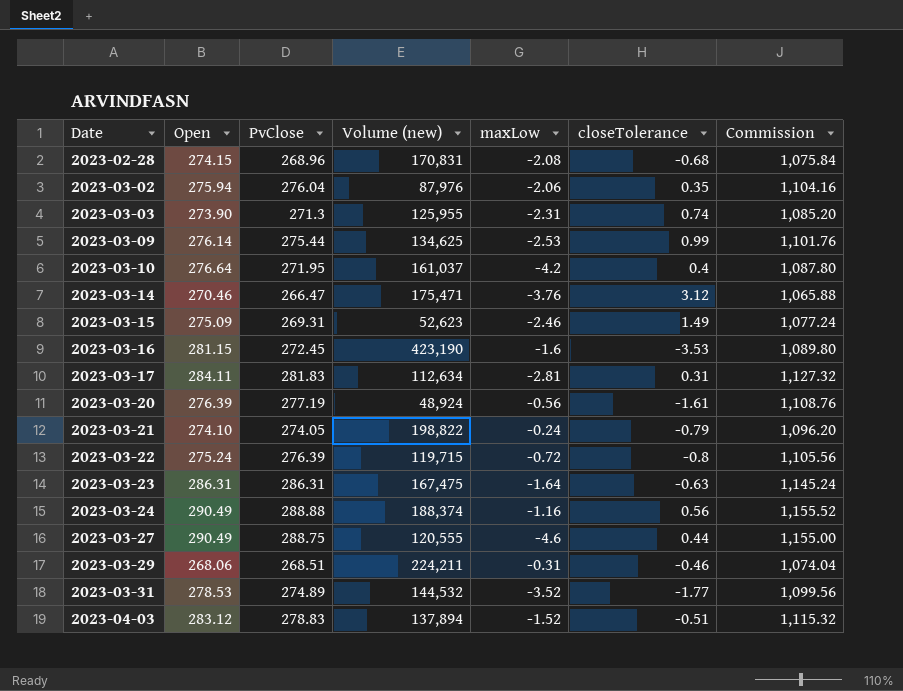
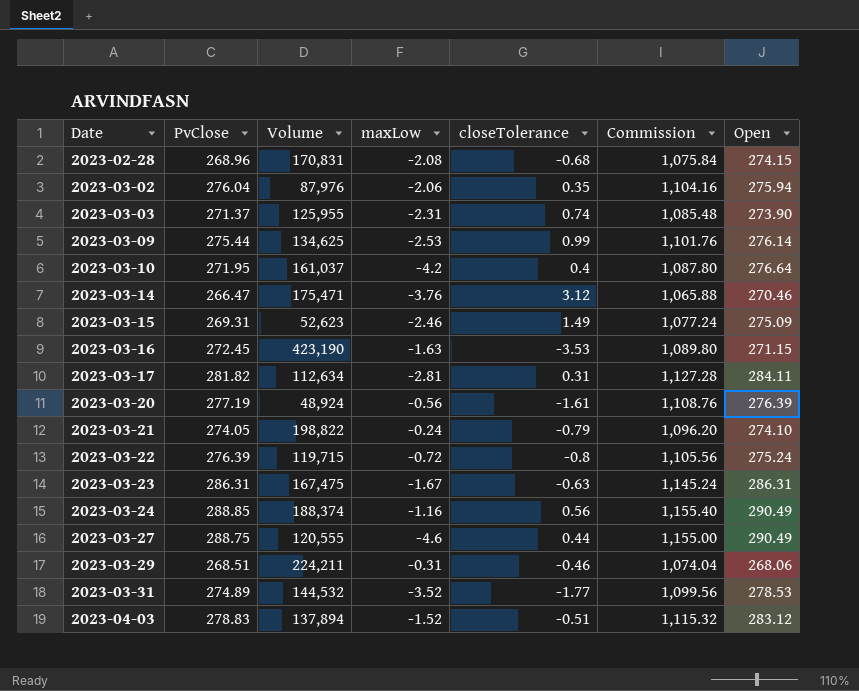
column name: Volume (new) -> Volume
column Open | position: 2 -> 7
2023-03-03 | PvClose: 271.3 -> 271.37
2023-03-03 | Commission: 1,085.20 -> 1,085.48
2023-03-16 | maxLow: -1.6 -> -1.63
2023-03-16 | Open: 281.15 -> 271.15
2023-03-17 | PvClose: 281.83 -> 281.82
2023-03-17 | Commission: 1,127.32 -> 1,127.28
2023-03-23 | maxLow: -1.64 -> -1.67
2023-03-24 | PvClose: 288.88 -> 288.85
2023-03-24 | Commission: 1,155.52 -> 1,155.40

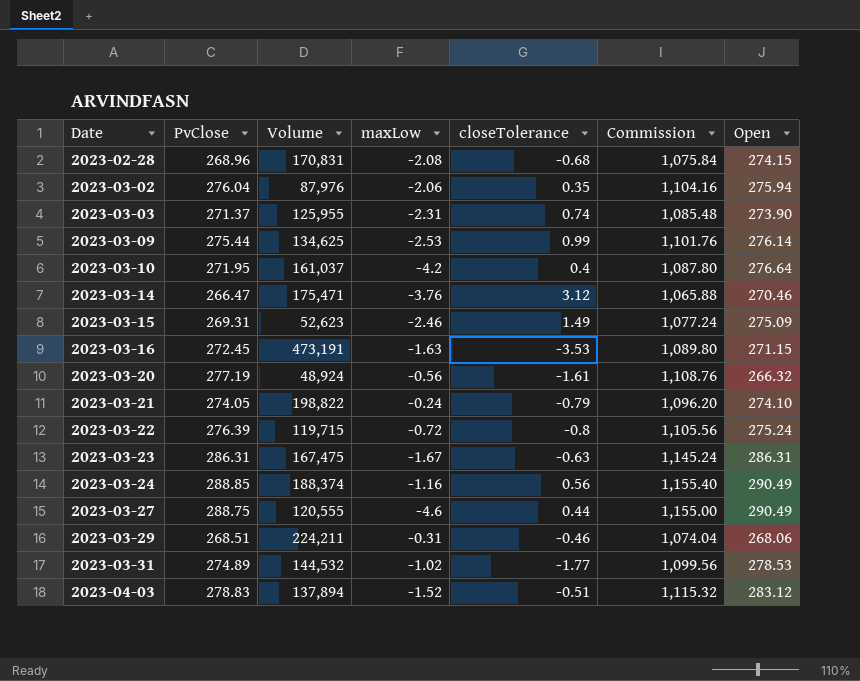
row 2023-03-17: 281.82 | 112,634 | -2.81 | 0.31 | 1,127.28 | 284.11 -> none
2023-03-16 | Volume: 423,190 -> 473,191
2023-03-20 | Open: 276.39 -> 266.32
2023-03-31 | maxLow: -3.52 -> -1.02

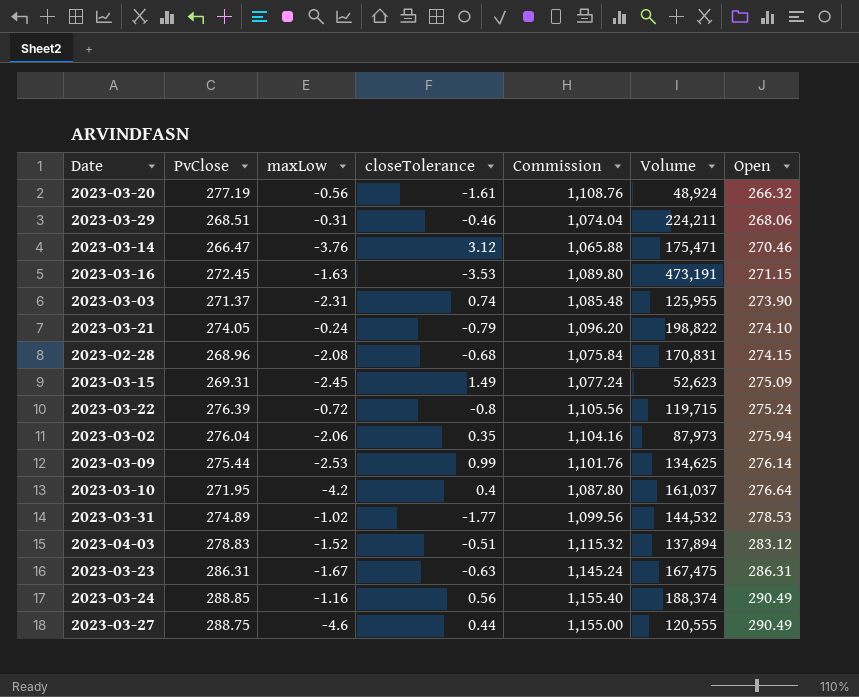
row order: Date ascending -> Open ascending
column Volume | position: 3 -> 6
2023-03-15 | maxLow: -2.46 -> -2.45
2023-03-02 | Volume: 87,976 -> 87,973

